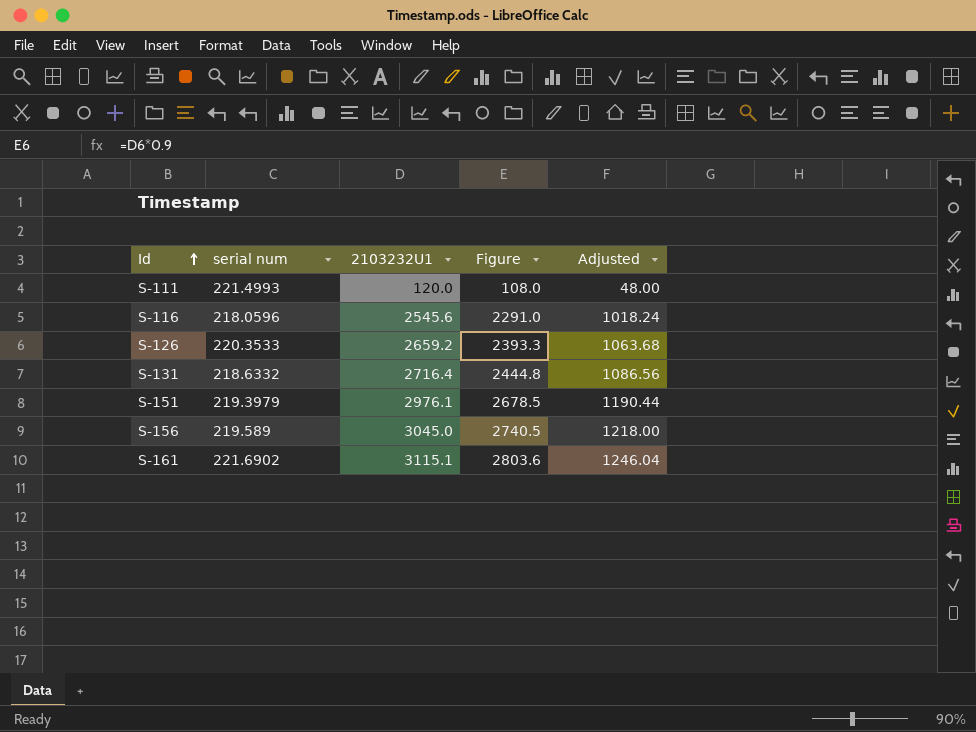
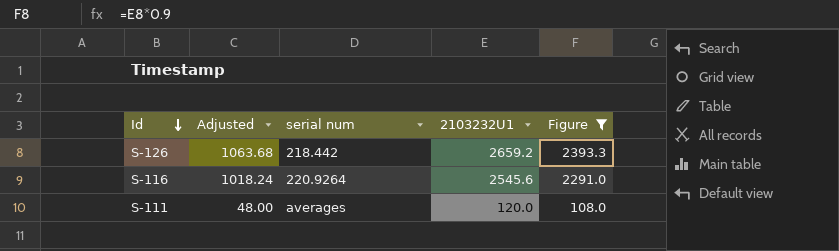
filter: none -> Figure <= 2393.3
row order: Id ascending -> Id descending
column Adjusted | position: 5 -> 2
S-126 | serial num: 220.3533 -> 218.442
S-116 | serial num: 218.0596 -> 220.9264
S-111 | serial num: 221.4993 -> averages

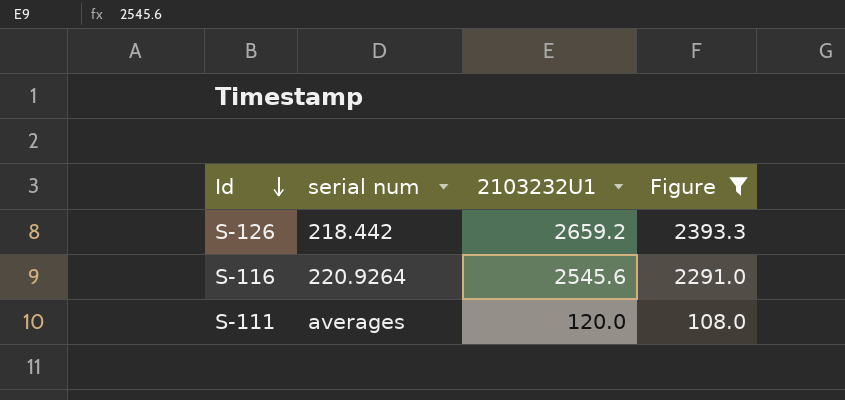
column Adjusted | formula: [2103232U1] * 0.4 -> none

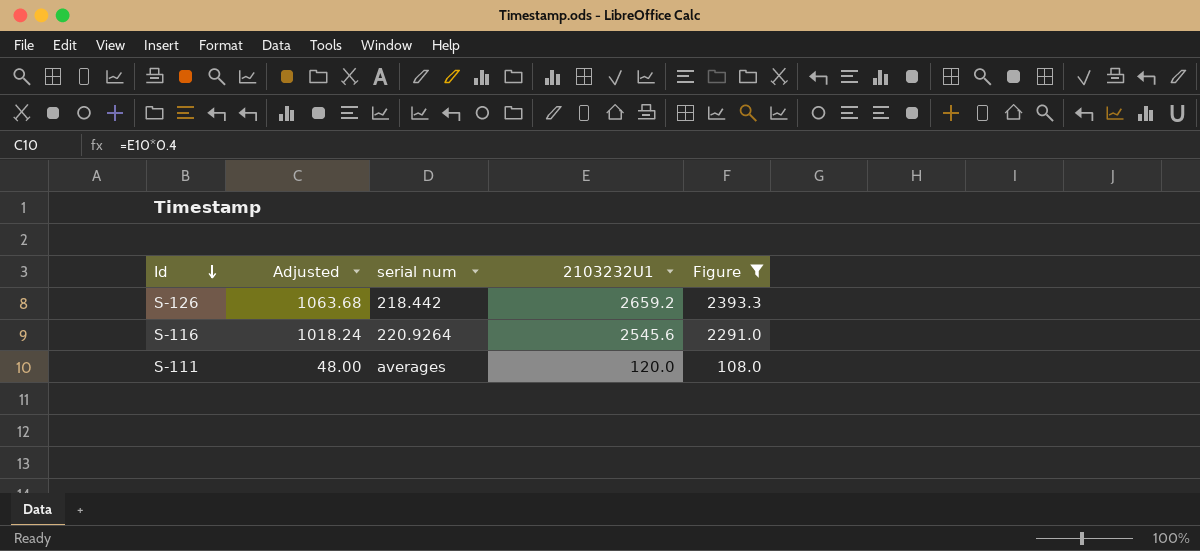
column Adjusted | formula: none -> [2103232U1] * 0.4

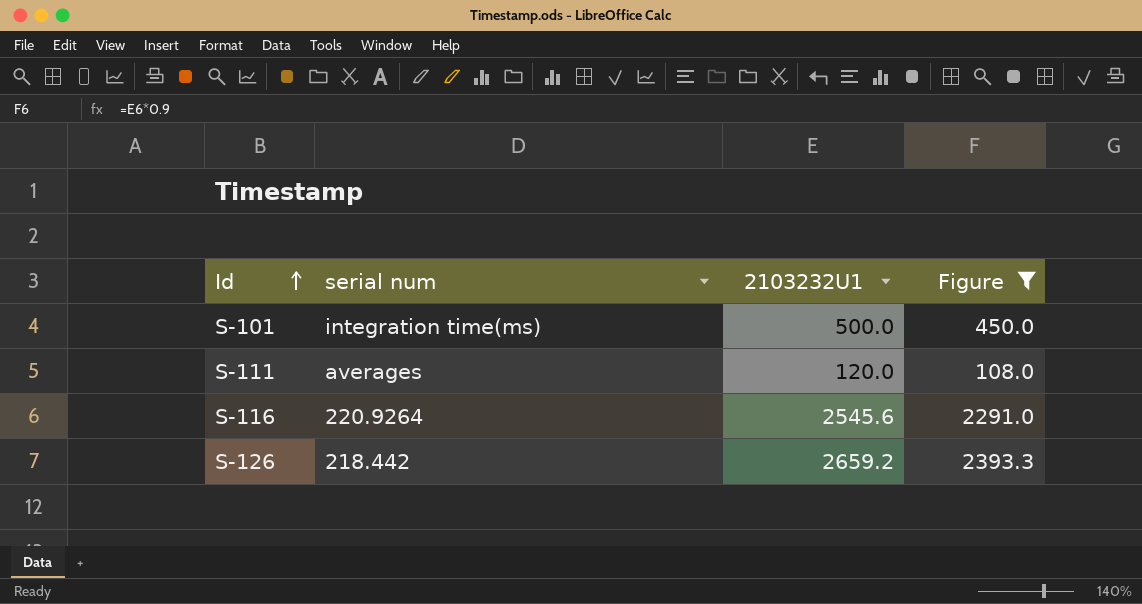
row order: Id descending -> Id ascending
column Adjusted | formula: [2103232U1] * 0.4 -> none
row S-101: none -> integration time(ms) | 500.0 | 450.0

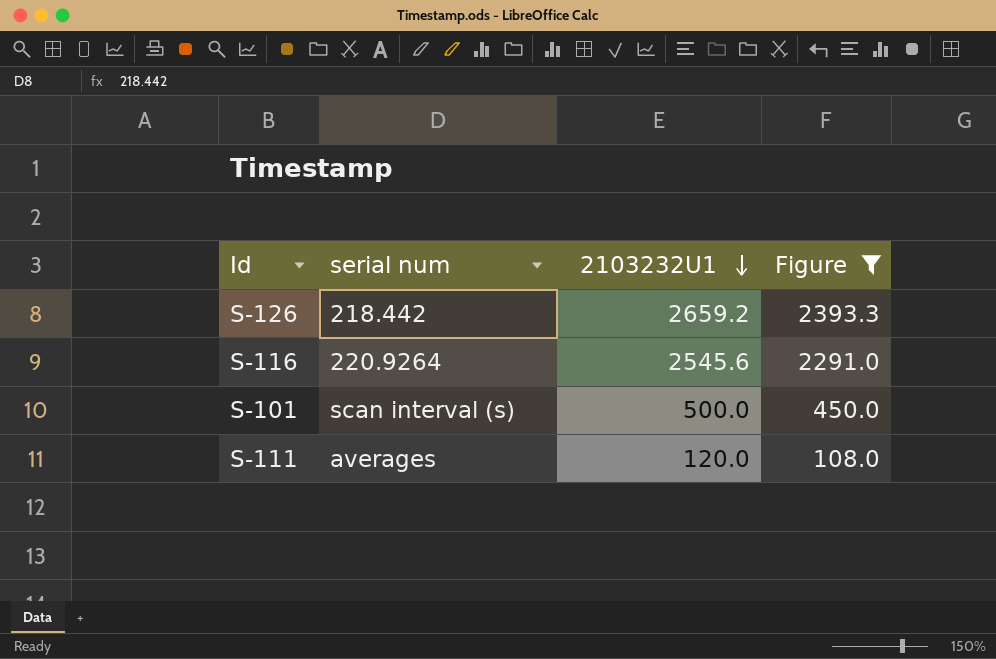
row order: Id ascending -> 2103232U1 descending
S-101 | serial num: integration time(ms) -> scan interval (s)

